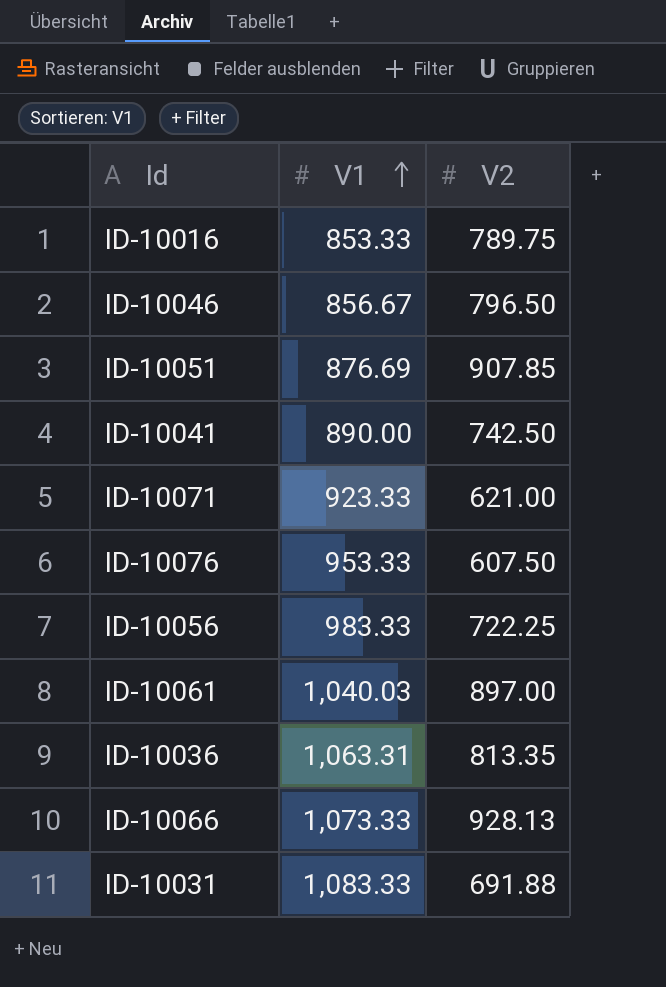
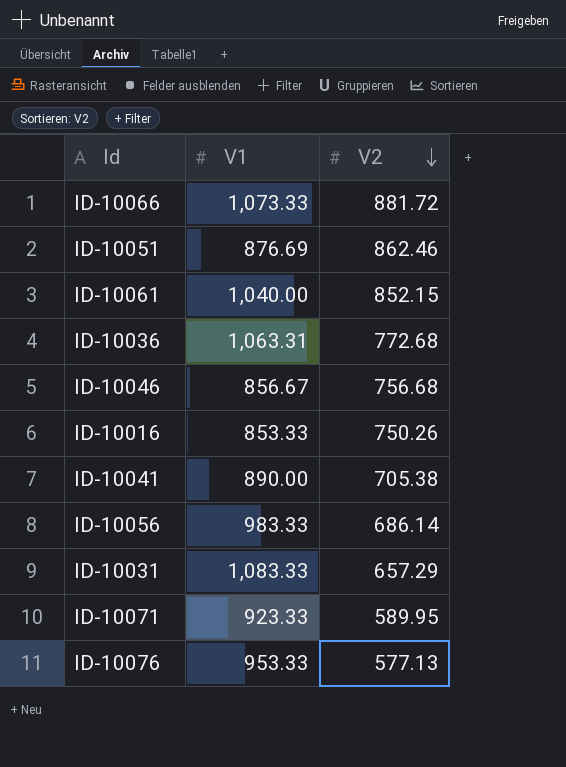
row order: V1 ascending -> V2 descending
ID-10066 | V2: 928.13 -> 881.72
ID-10051 | V2: 907.85 -> 862.46
ID-10061 | V1: 1,040.03 -> 1,040.00
ID-10061 | V2: 897.00 -> 852.15
ID-10036 | V2: 813.35 -> 772.68
ID-10046 | V2: 796.50 -> 756.68
ID-10016 | V2: 789.75 -> 750.26
ID-10041 | V2: 742.50 -> 705.38
ID-10056 | V2: 722.25 -> 686.14
ID-10031 | V2: 691.88 -> 657.29
ID-10071 | V2: 621.00 -> 589.95
ID-10076 | V2: 607.50 -> 577.13

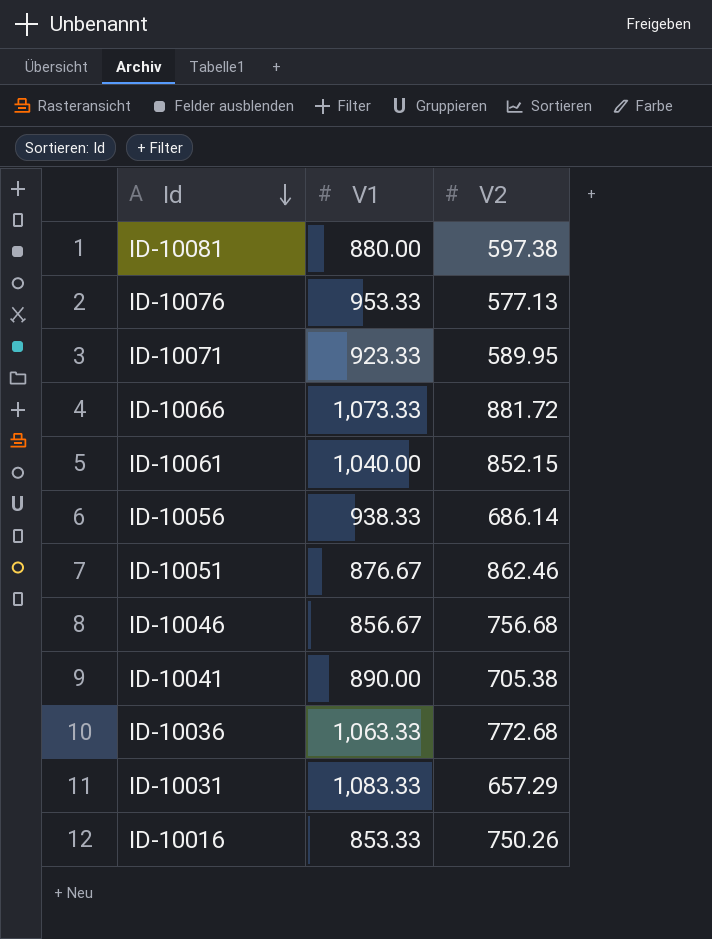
row order: V2 descending -> Id descending
row ID-10081: none -> 880.00 | 597.38
ID-10056 | V1: 983.33 -> 938.33
ID-10051 | V1: 876.69 -> 876.67
ID-10036 | V1: 1,063.31 -> 1,063.33

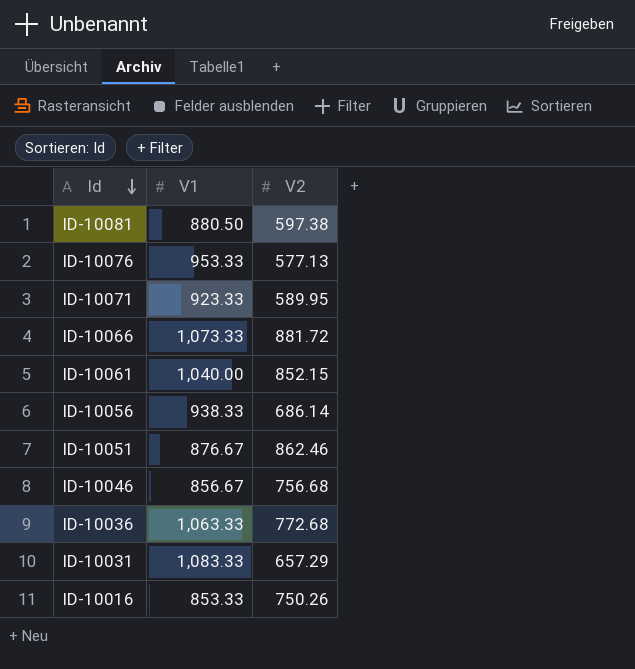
row ID-10041: 890.00 | 705.38 -> none
ID-10081 | V1: 880.00 -> 880.50

